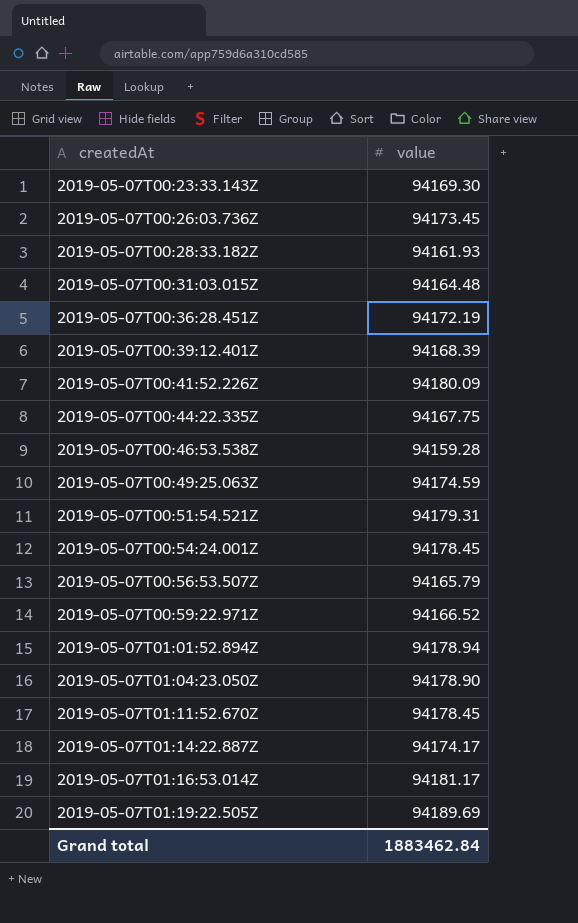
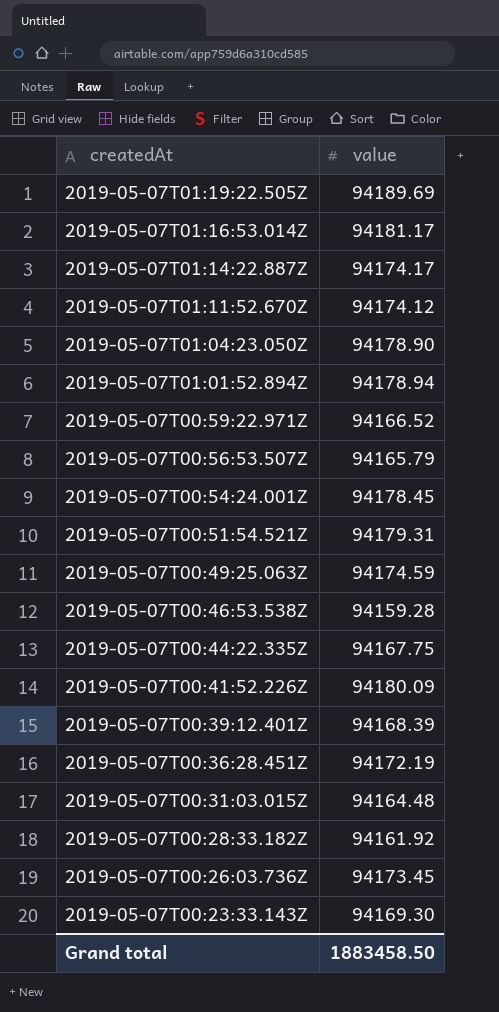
row order: createdAt ascending -> createdAt descending
2019-05-07T01:11:52.670Z | value: 94178.45 -> 94174.12
2019-05-07T00:28:33.182Z | value: 94161.93 -> 94161.92
Grand total | value: 1883462.84 -> 1883458.50

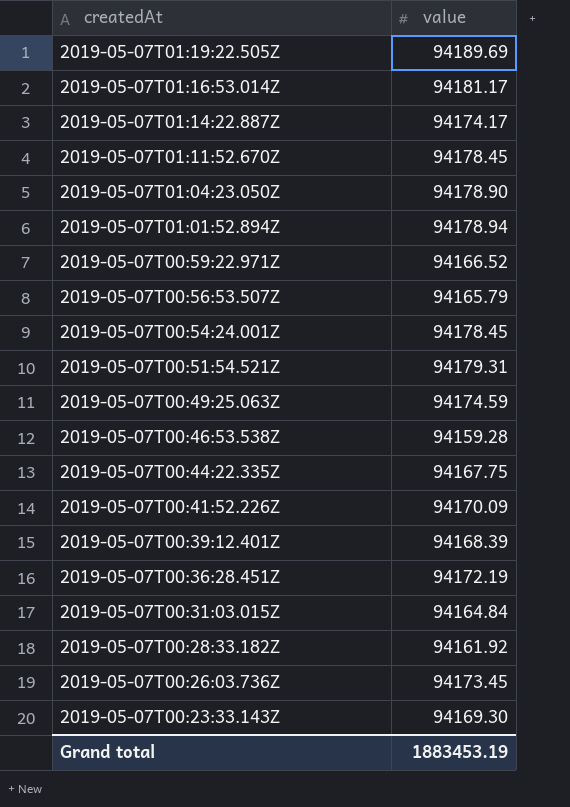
2019-05-07T01:11:52.670Z | value: 94174.12 -> 94178.45
2019-05-07T00:41:52.226Z | value: 94180.09 -> 94170.09
2019-05-07T00:31:03.015Z | value: 94164.48 -> 94164.84
Grand total | value: 1883458.50 -> 1883453.19

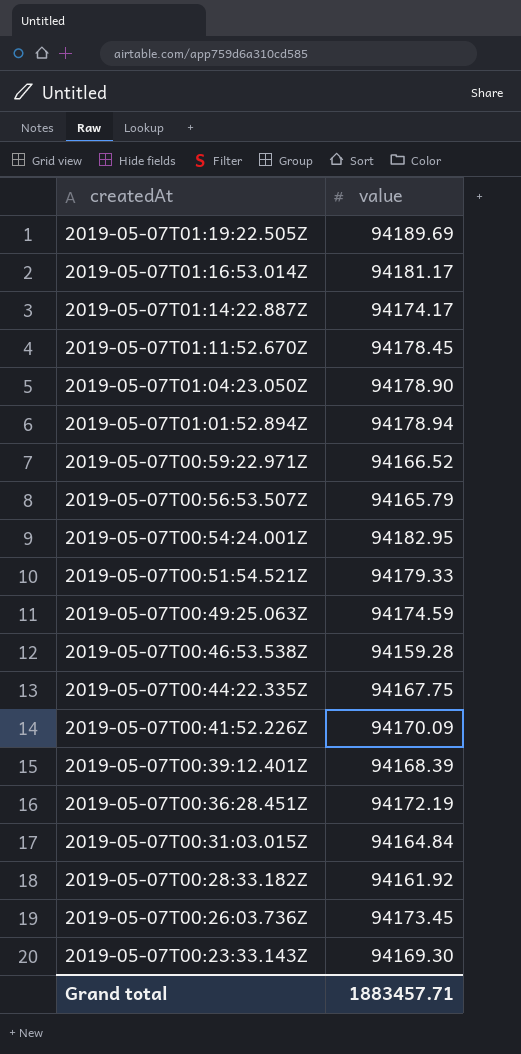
2019-05-07T00:54:24.001Z | value: 94178.45 -> 94182.95
2019-05-07T00:51:54.521Z | value: 94179.31 -> 94179.33
Grand total | value: 1883453.19 -> 1883457.71

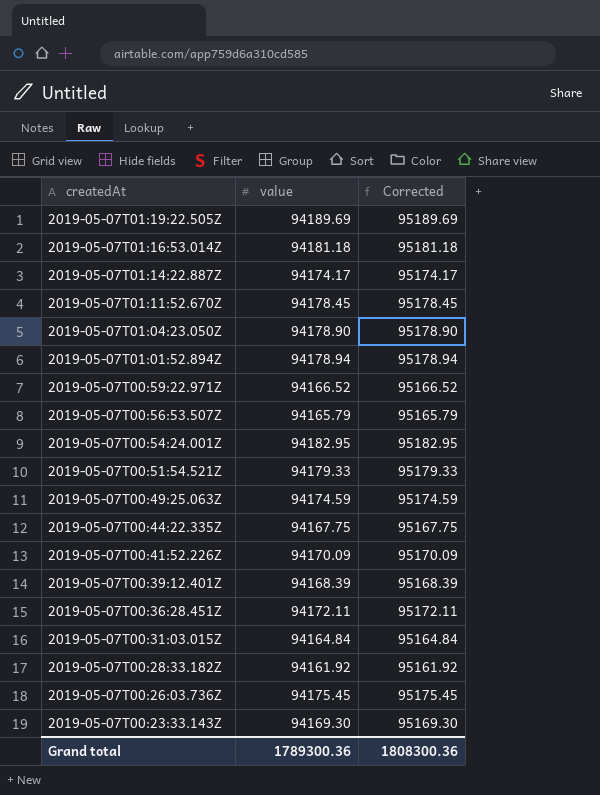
column Corrected | formula: none -> [value] + 1000
row 2019-05-07T00:46:53.538Z: 94159.28 -> none
2019-05-07T01:16:53.014Z | value: 94181.17 -> 94181.18
2019-05-07T00:36:28.451Z | value: 94172.19 -> 94172.11
2019-05-07T00:26:03.736Z | value: 94173.45 -> 94175.45
Grand total | value: 1883457.71 -> 1789300.36

